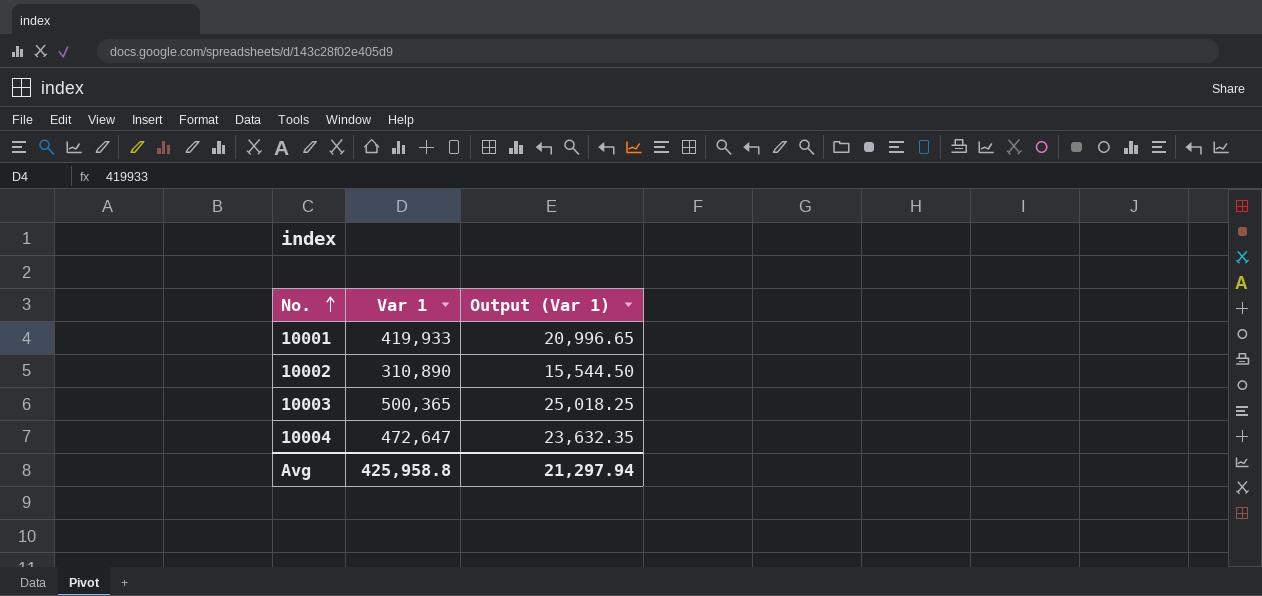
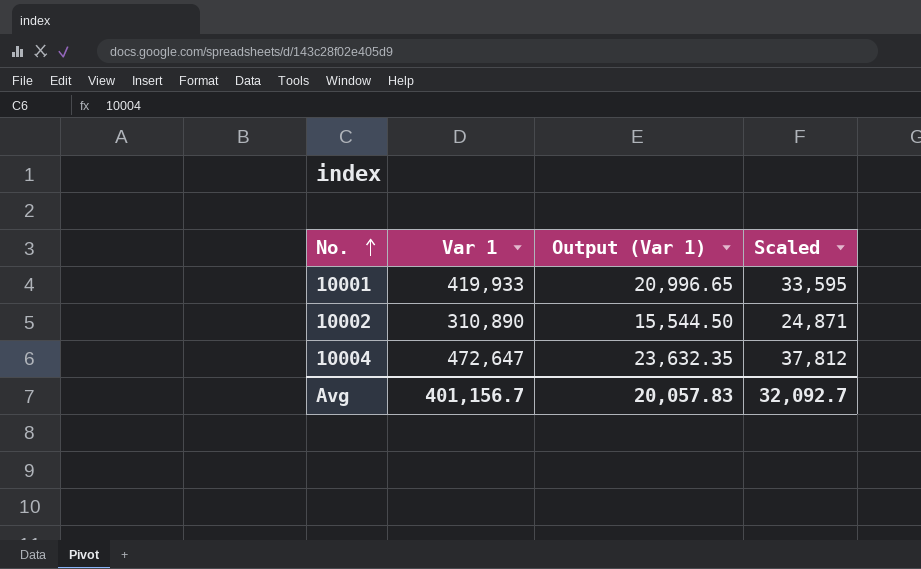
column Scaled | formula: none -> [Var 1] * 0.08
row 10003: 500,365 | 25,018.25 -> none
Avg | Var 1: 425,958.8 -> 401,156.7
Avg | Output (Var 1): 21,297.94 -> 20,057.83

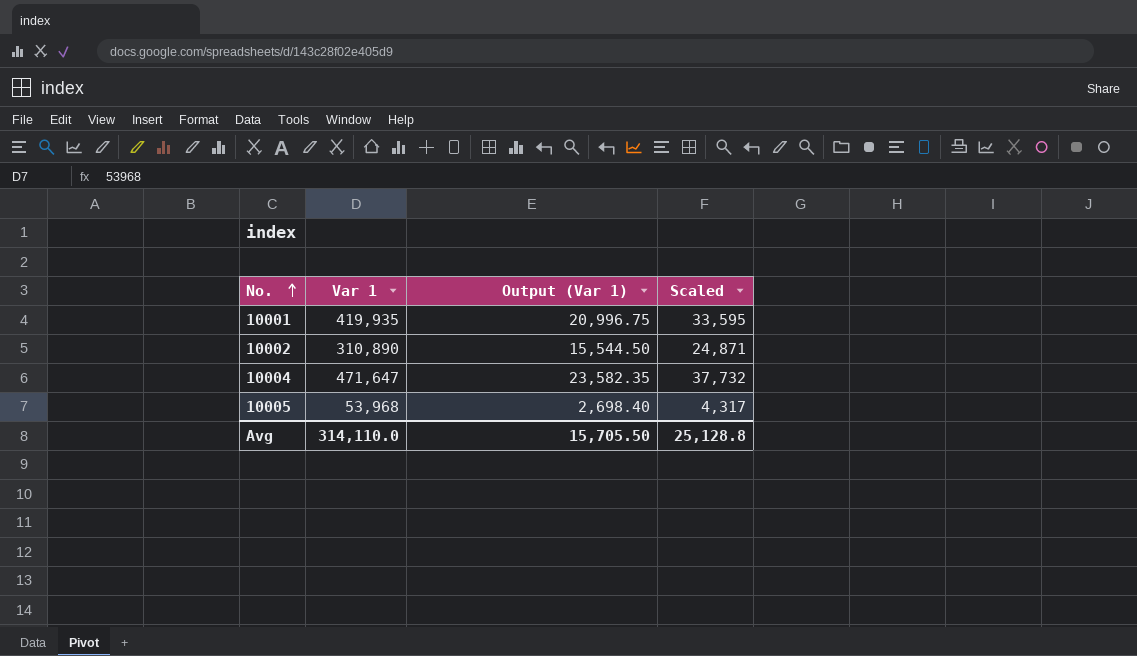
10001 | Var 1: 419,933 -> 419,935
10001 | Output (Var 1): 20,996.65 -> 20,996.75
10004 | Var 1: 472,647 -> 471,647
10004 | Output (Var 1): 23,632.35 -> 23,582.35
10004 | Scaled: 37,812 -> 37,732
row 10005: none -> 53,968 | 2,698.40 | 4,317
Avg | Var 1: 401,156.7 -> 314,110.0
Avg | Output (Var 1): 20,057.83 -> 15,705.50
Avg | Scaled: 32,092.7 -> 25,128.8

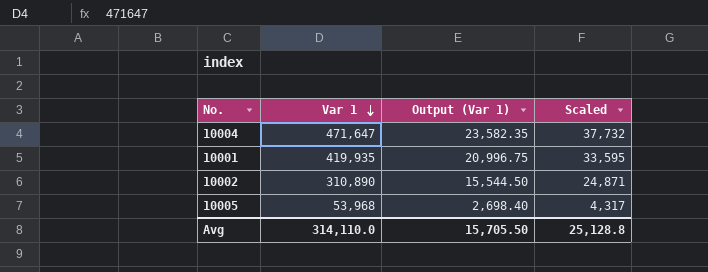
row order: No. ascending -> Var 1 descending

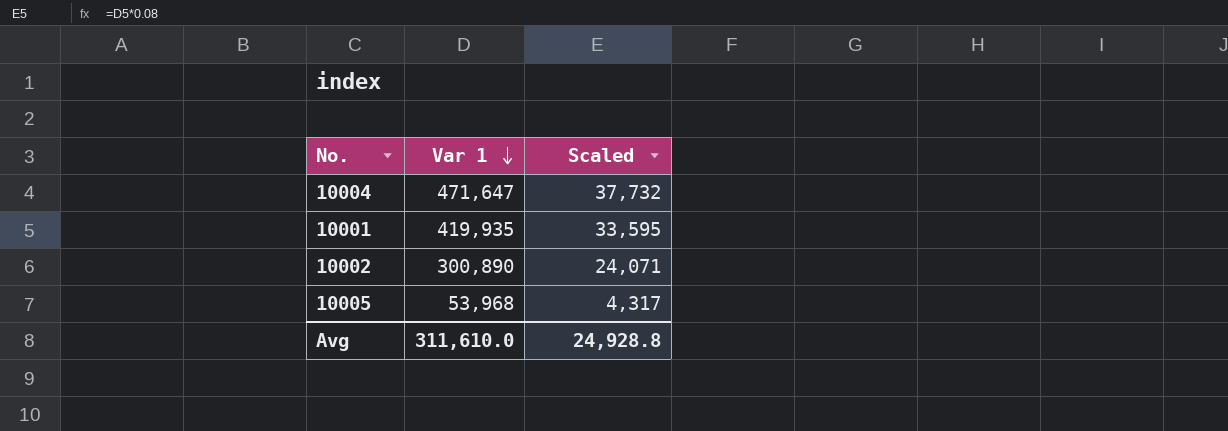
column Output (Var 1) | formula: [Var 1] * 0.05 -> none
10002 | Var 1: 310,890 -> 300,890
10002 | Scaled: 24,871 -> 24,071
Avg | Var 1: 314,110.0 -> 311,610.0
Avg | Scaled: 25,128.8 -> 24,928.8

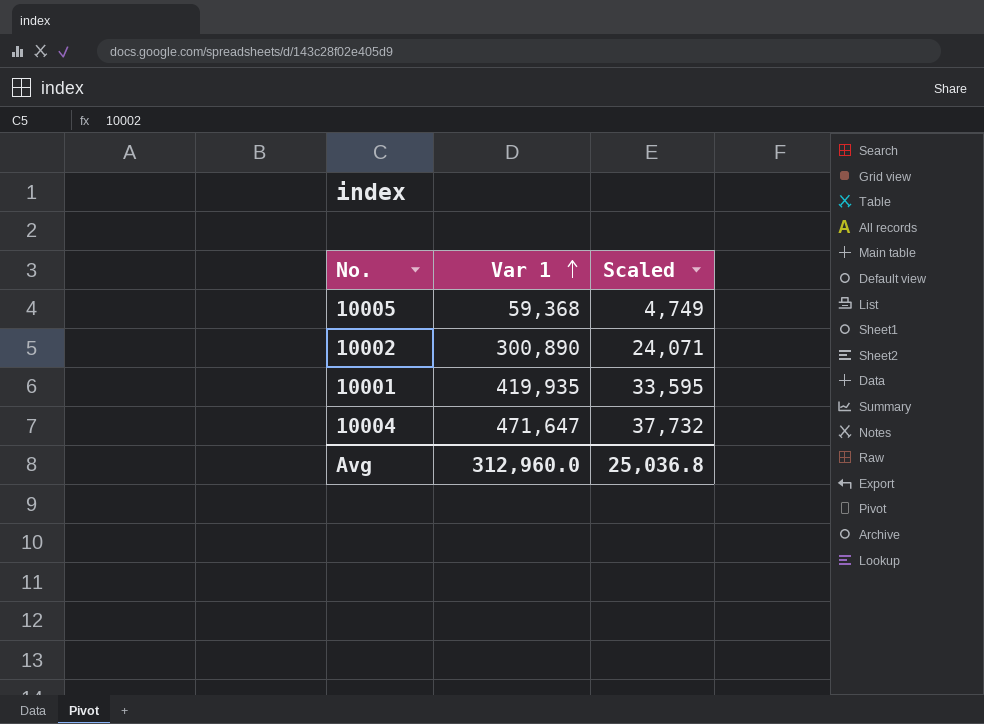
row order: Var 1 descending -> Var 1 ascending
10005 | Var 1: 53,968 -> 59,368
10005 | Scaled: 4,317 -> 4,749
Avg | Var 1: 311,610.0 -> 312,960.0
Avg | Scaled: 24,928.8 -> 25,036.8

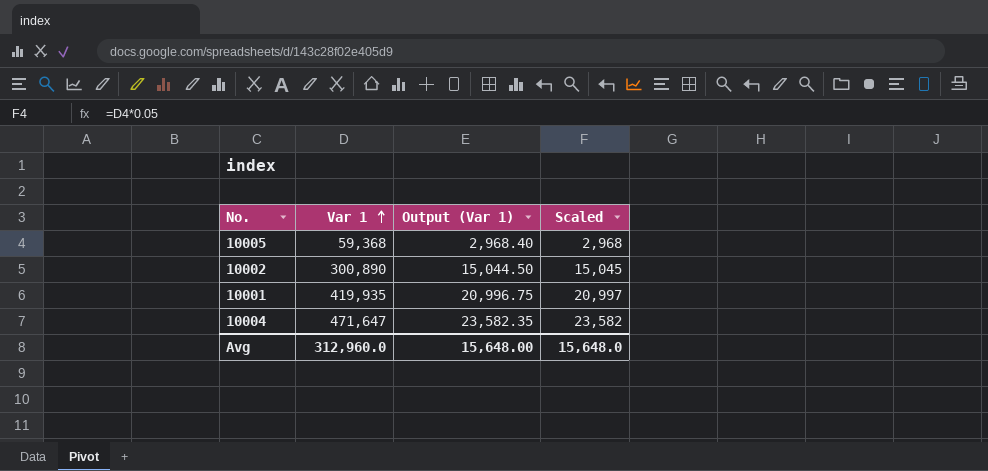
column Output (Var 1) | formula: none -> [Var 1] * 0.05
column Scaled | formula: [Var 1] * 0.08 -> [Var 1] * 0.05
Avg | Scaled: 25,036.8 -> 15,648.0

